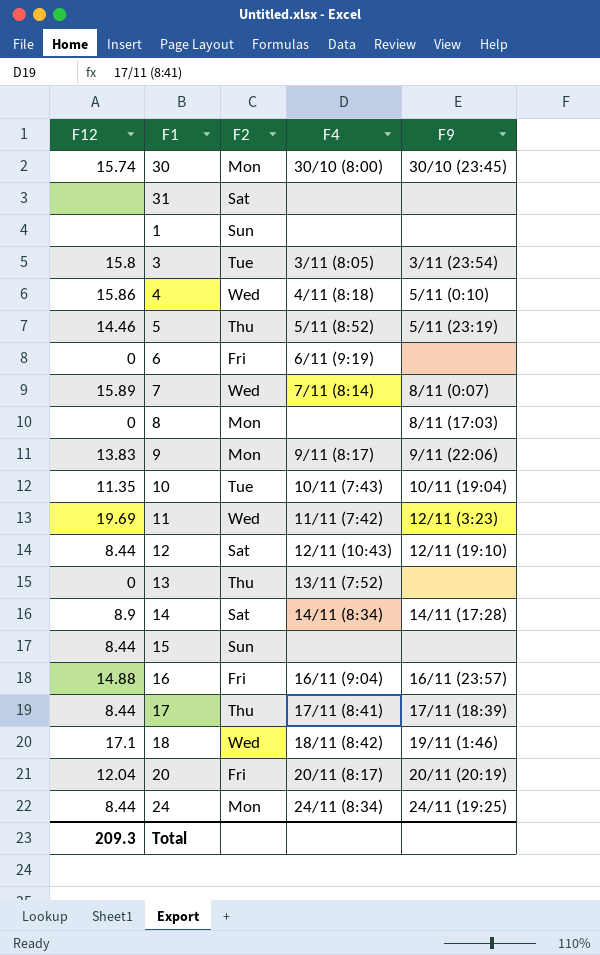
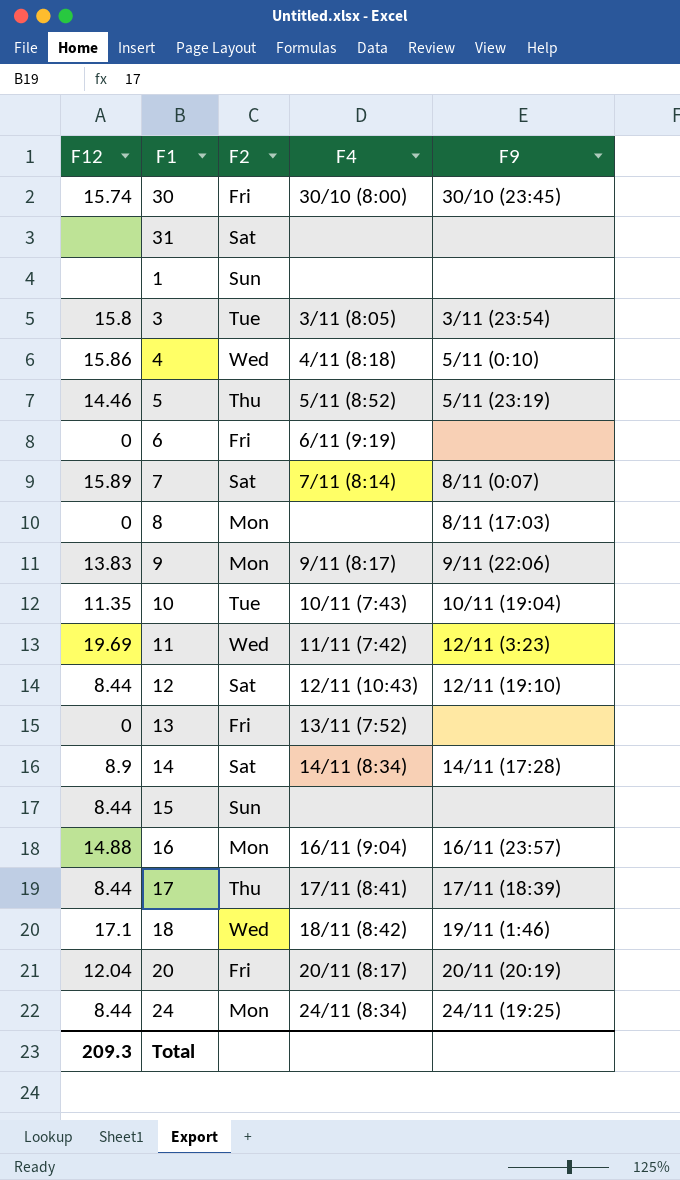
30 | F2: Mon -> Fri
7 | F2: Wed -> Sat
13 | F2: Thu -> Fri
16 | F2: Fri -> Mon

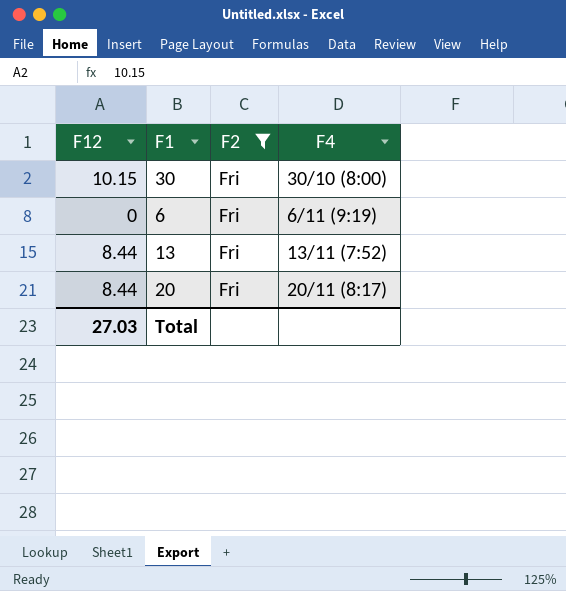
filter: none -> F2 = Fri
column F9 | position: 5 -> none
30 | F12: 15.74 -> 10.15
13 | F12: 0 -> 8.44
20 | F12: 12.04 -> 8.44
Total | F12: 209.3 -> 27.03

